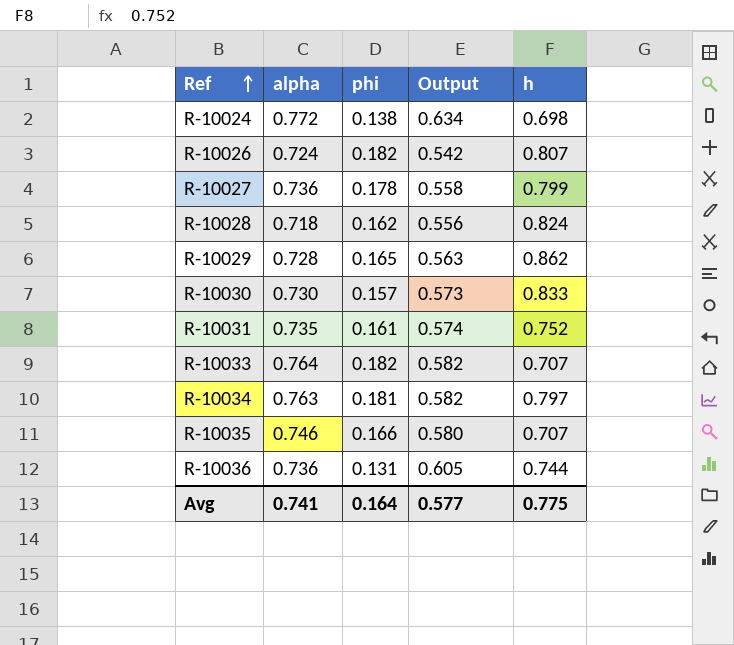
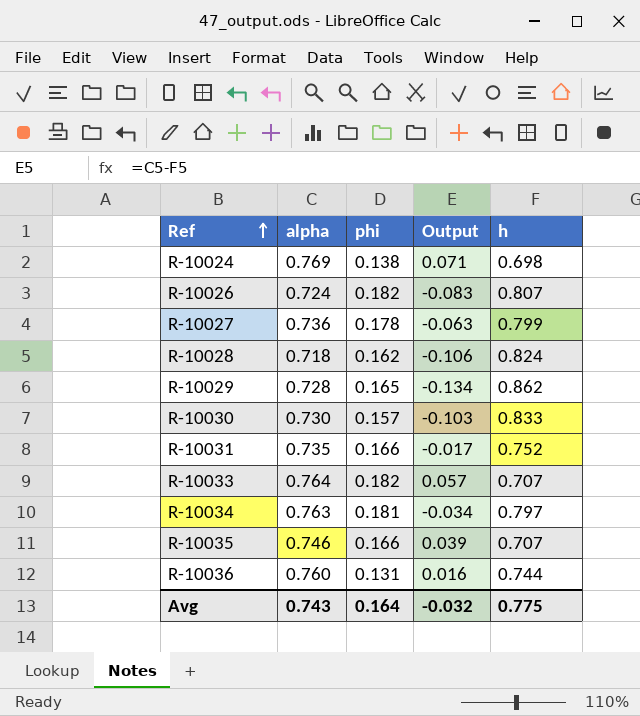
column Output | formula: [alpha] - [phi] -> [alpha] - [h]
R-10024 | alpha: 0.772 -> 0.769
R-10031 | phi: 0.161 -> 0.166
R-10036 | alpha: 0.736 -> 0.760
Avg | alpha: 0.741 -> 0.743
Avg | Output: 0.577 -> -0.032

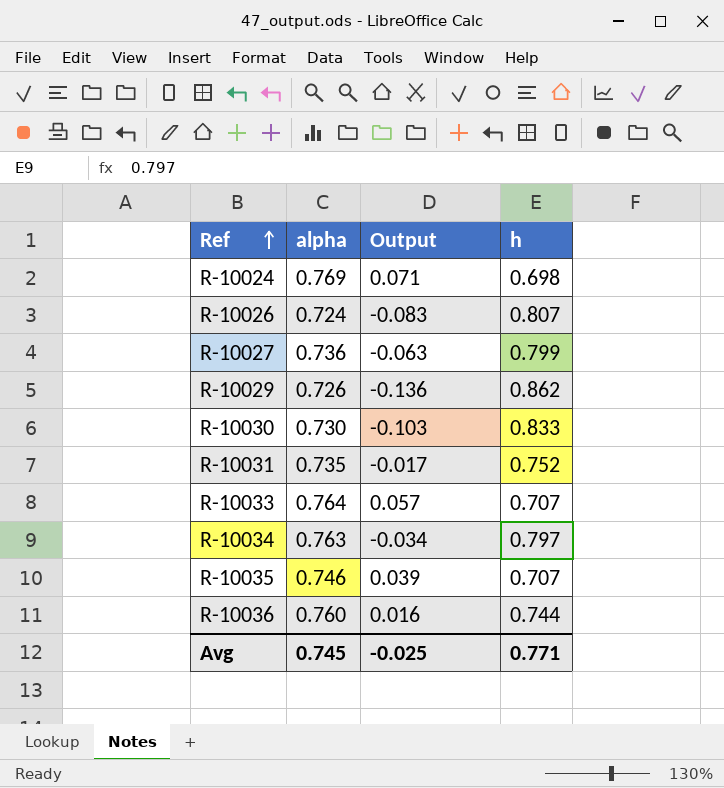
column phi | position: 3 -> none
row R-10028: 0.718 | 0.162 | -0.106 | 0.824 -> none
R-10029 | alpha: 0.728 -> 0.726
R-10029 | Output: -0.134 -> -0.136
Avg | alpha: 0.743 -> 0.745
Avg | Output: -0.032 -> -0.025
Avg | h: 0.775 -> 0.771

